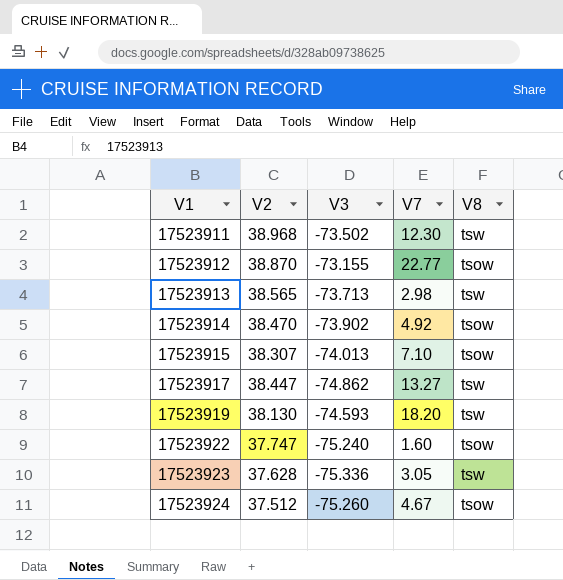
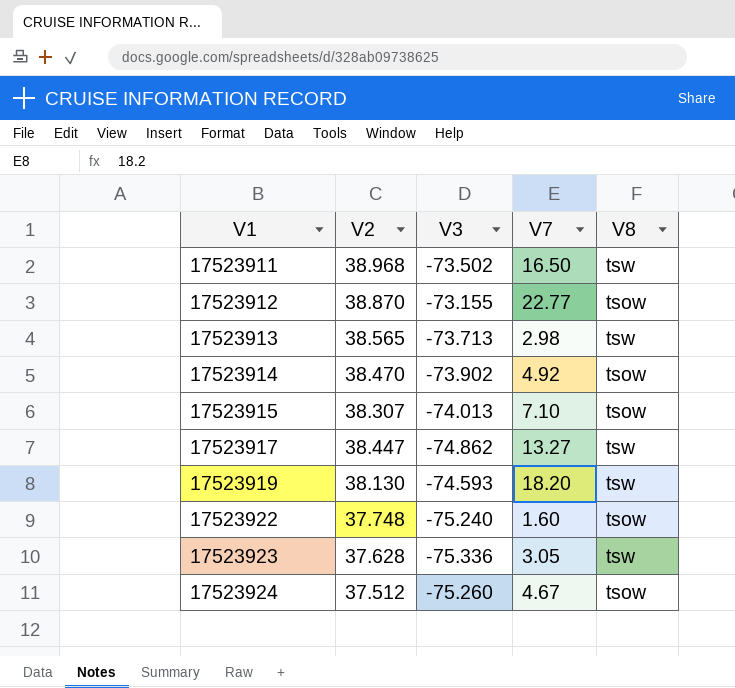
17523911 | V7: 12.30 -> 16.50
17523922 | V2: 37.747 -> 37.748

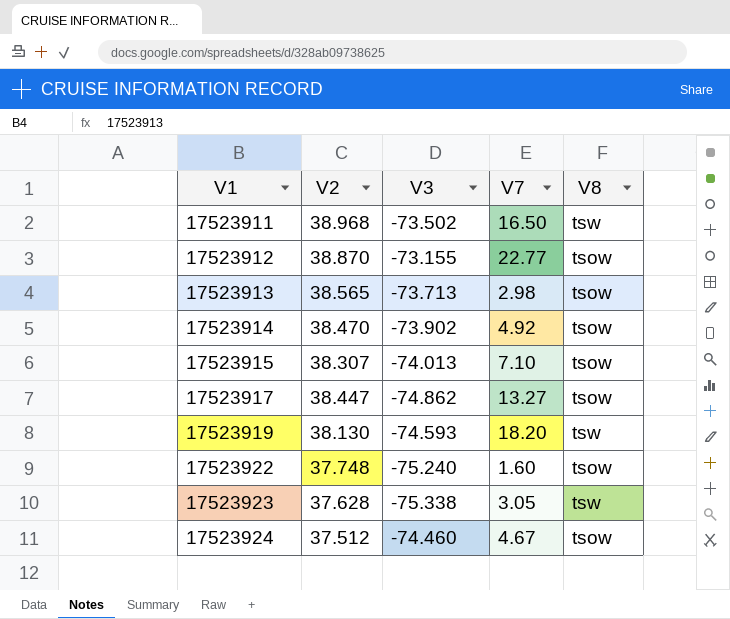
17523913 | V8: tsw -> tsow
17523917 | V8: tsw -> tsow
17523923 | V3: -75.336 -> -75.338
17523924 | V3: -75.260 -> -74.460

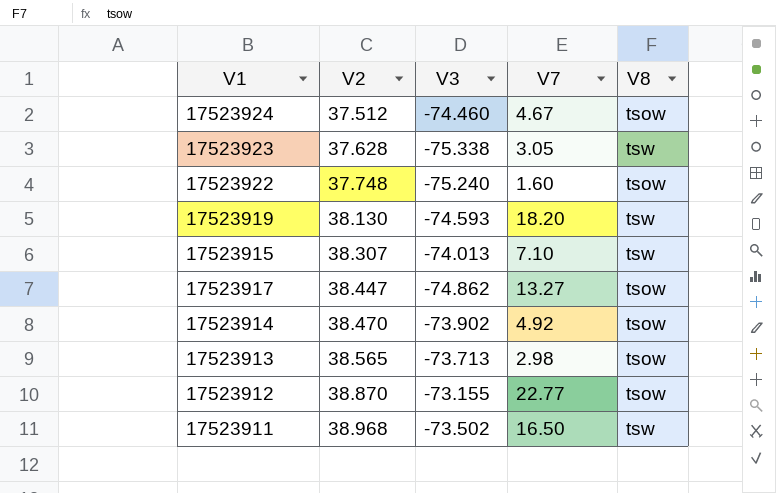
row order: V1 ascending -> V2 ascending
17523915 | V8: tsow -> tsw

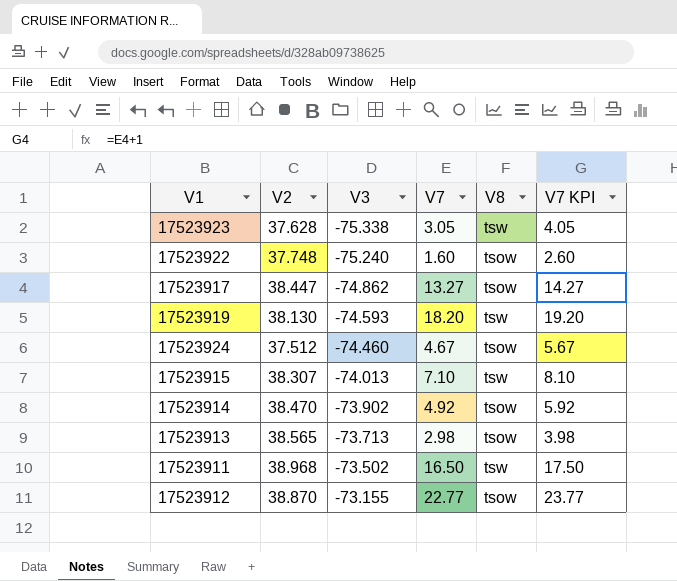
row order: V2 ascending -> V3 ascending
column V7 KPI | formula: none -> [V7] + 1

